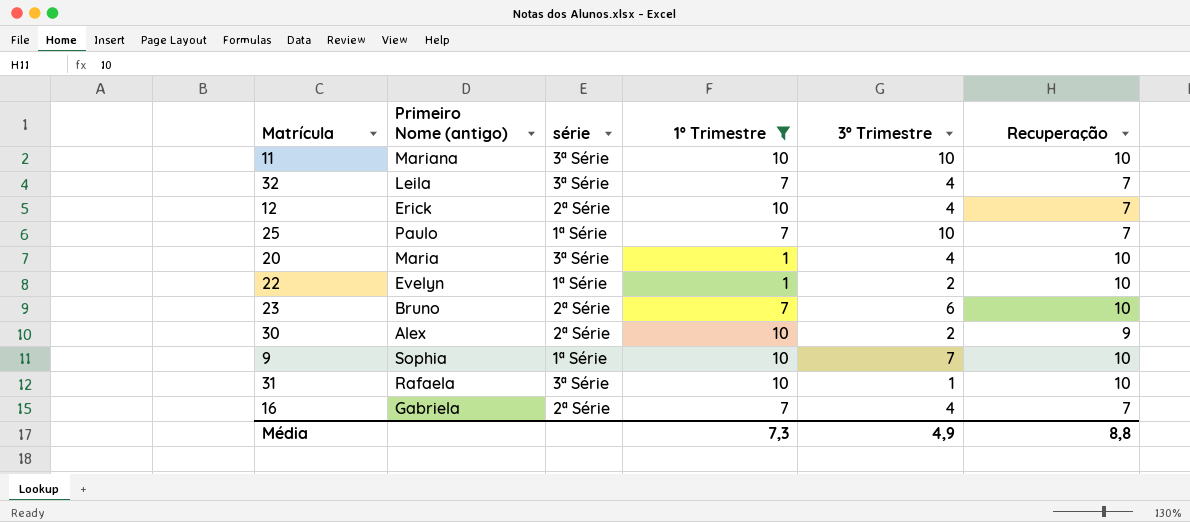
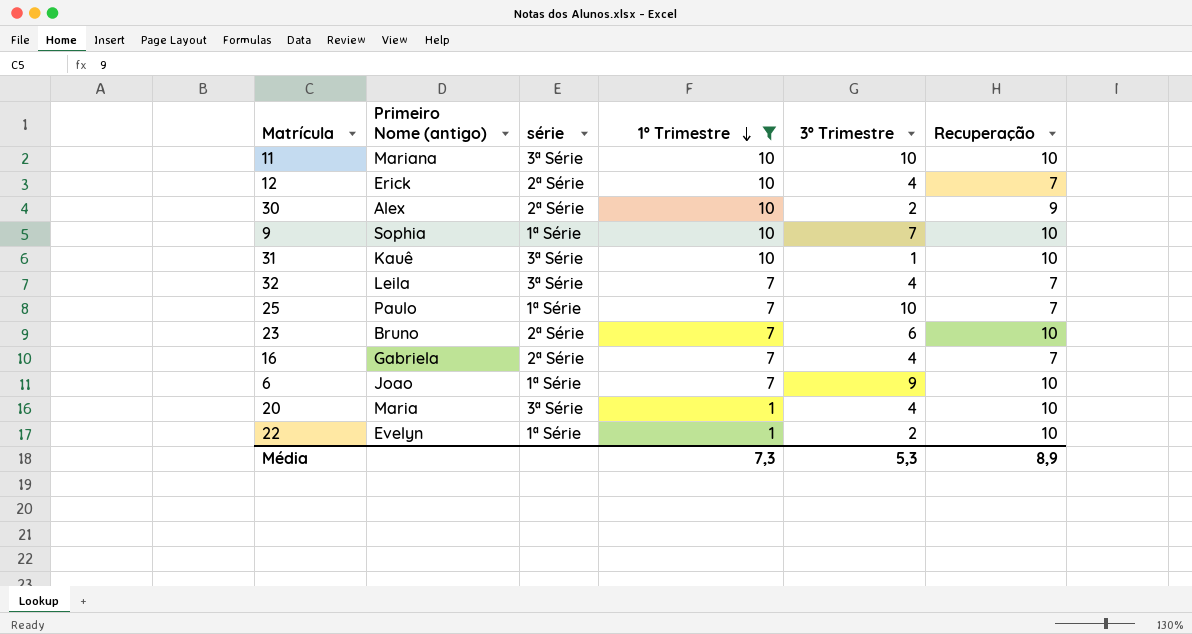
row order: none -> 1º Trimestre descending
31 | Primeiro Nome (antigo): Rafaela -> Kauê
row 6: none -> Joao | 1ª Série | 7 | 9 | 10
Média | 3º Trimestre: 4,9 -> 5,3
Média | Recuperação: 8,8 -> 8,9

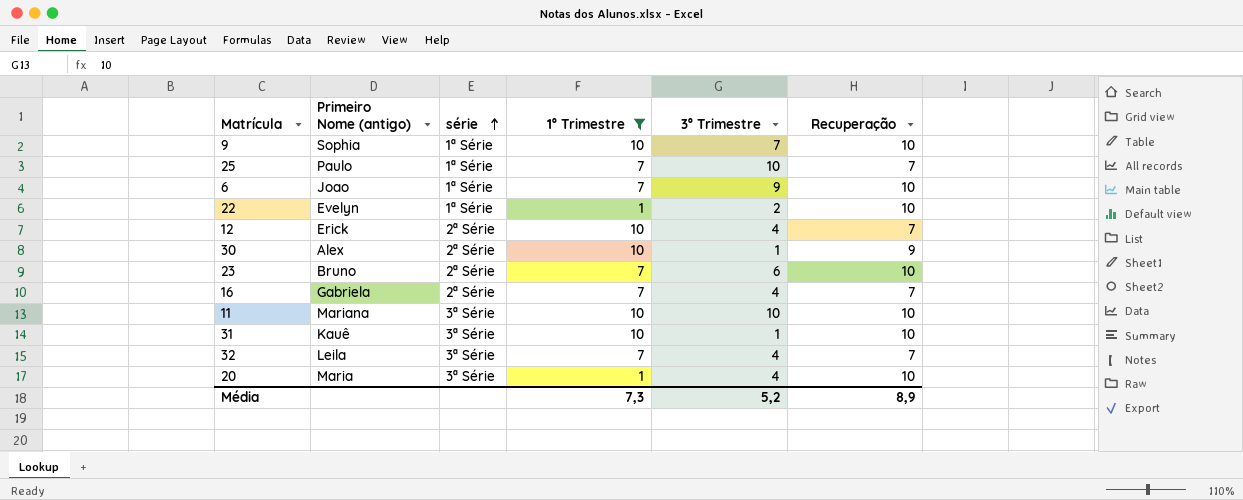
row order: 1º Trimestre descending -> série ascending
30 | 3º Trimestre: 2 -> 1
Média | 3º Trimestre: 5,3 -> 5,2

